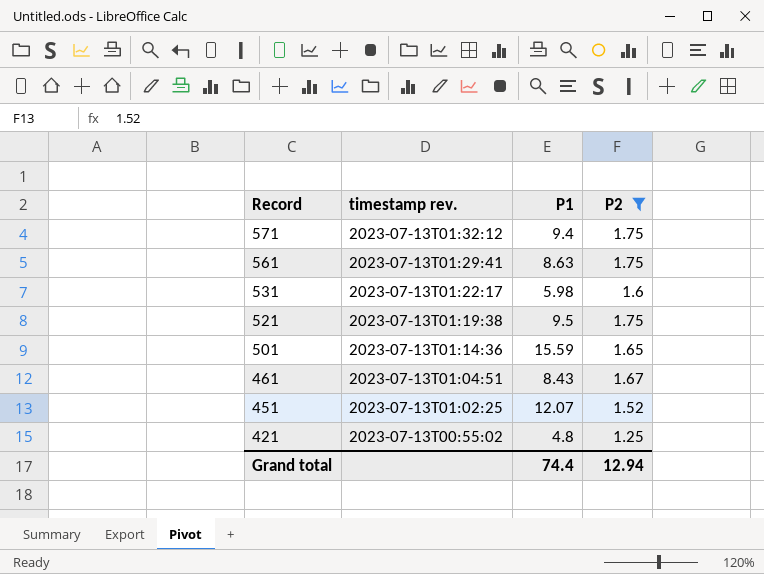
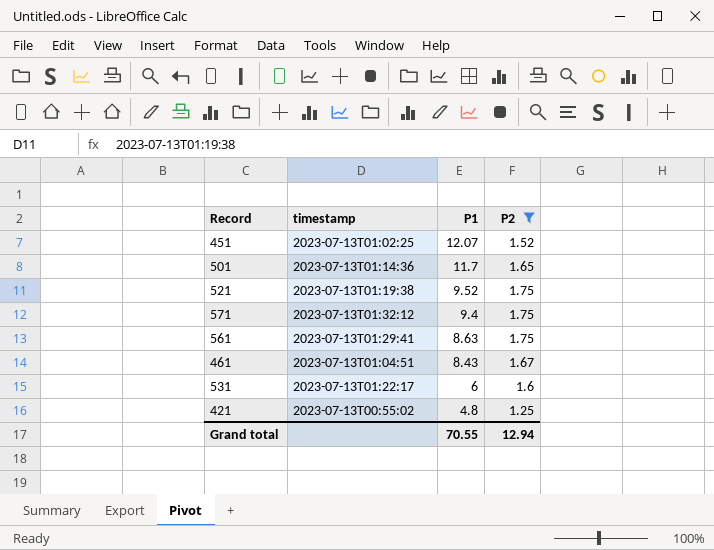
row order: Record descending -> P1 descending
column name: timestamp rev. -> timestamp
501 | P1: 15.59 -> 11.7
521 | P1: 9.5 -> 9.52
531 | P1: 5.98 -> 6
Grand total | P1: 74.4 -> 70.55

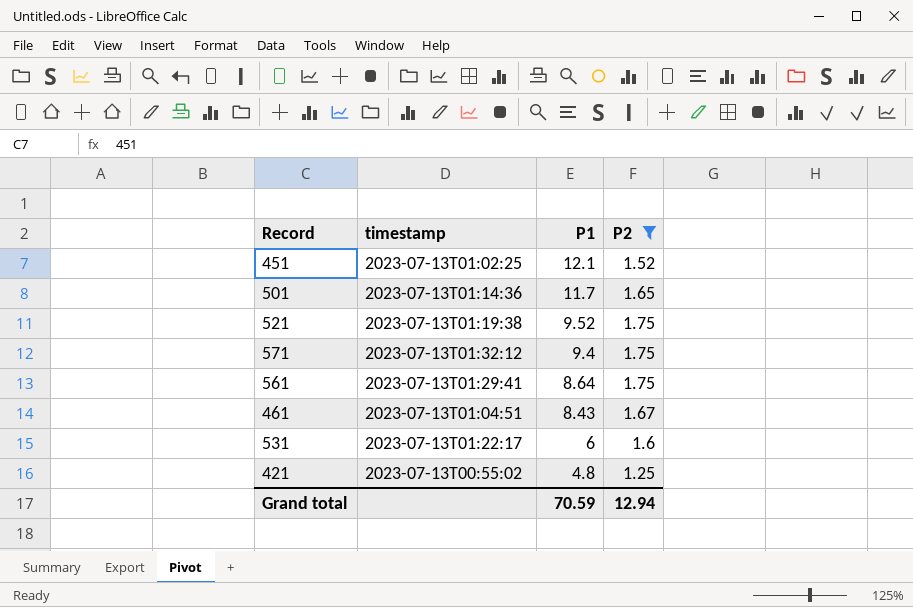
451 | P1: 12.07 -> 12.1
561 | P1: 8.63 -> 8.64
Grand total | P1: 70.55 -> 70.59

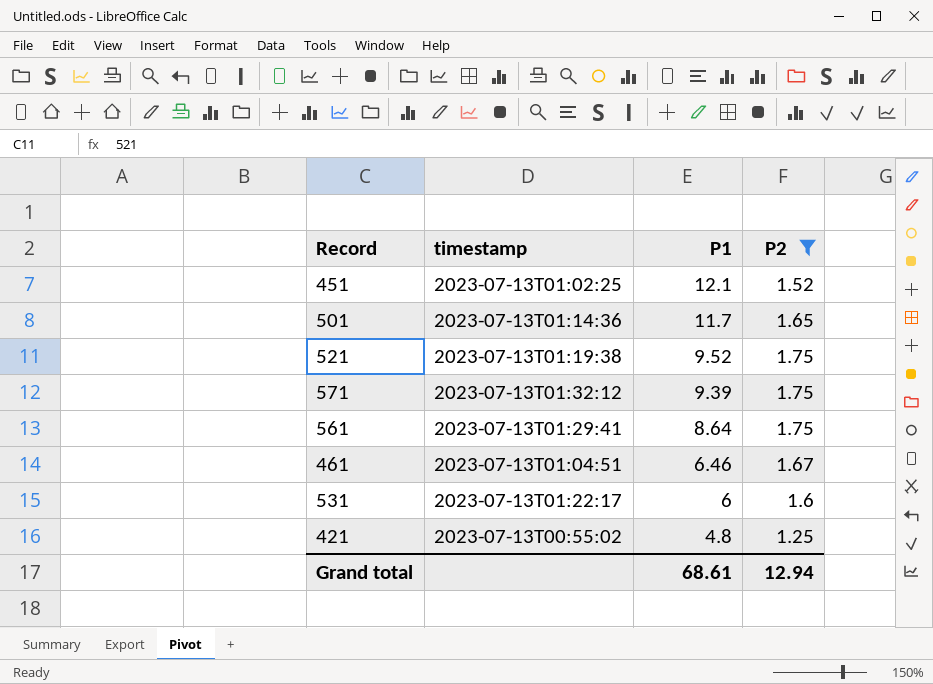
571 | P1: 9.4 -> 9.39
461 | P1: 8.43 -> 6.46
Grand total | P1: 70.59 -> 68.61

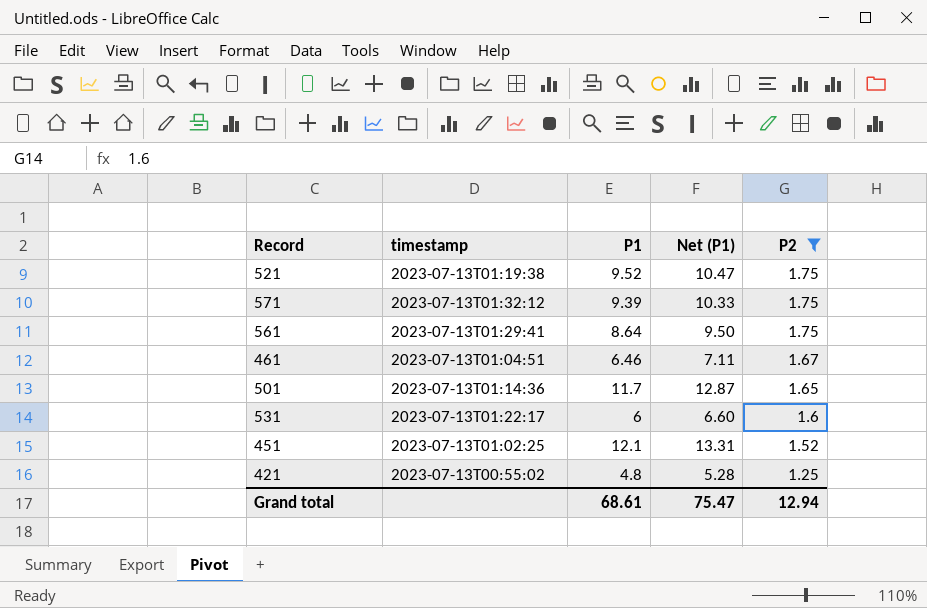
row order: P1 descending -> P2 descending
column Net (P1) | formula: none -> [P1] * 1.1

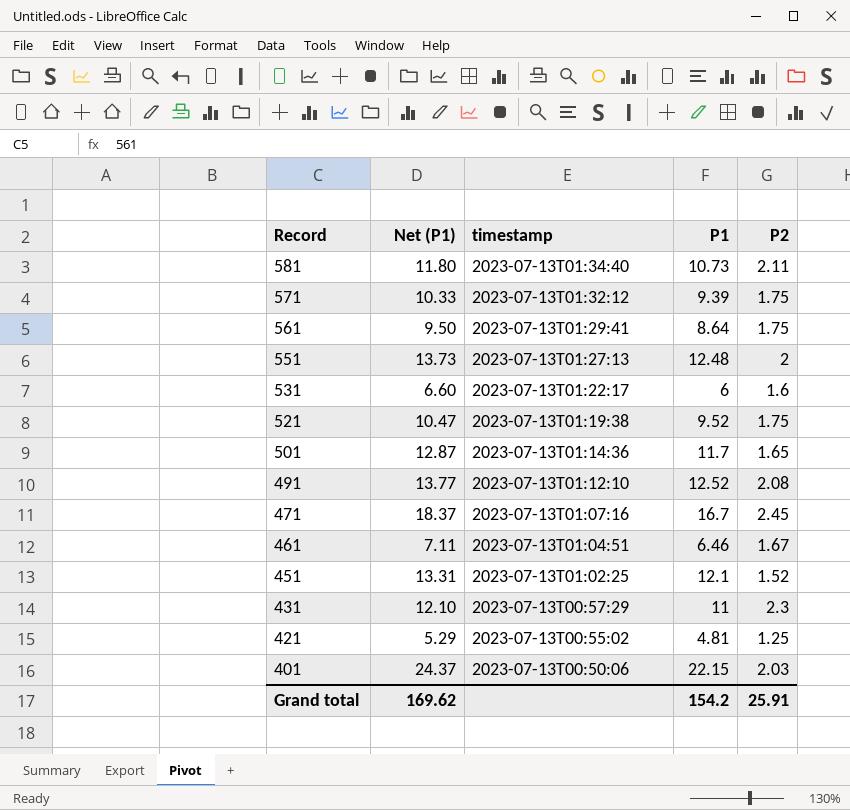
filter: P2 <= 1.75 -> none
row order: P2 descending -> Record descending
column Net (P1) | position: 4 -> 2
421 | Net (P1): 5.28 -> 5.29
421 | P1: 4.8 -> 4.81
Grand total | Net (P1): 75.47 -> 169.62
Grand total | P1: 68.61 -> 154.2
Grand total | P2: 12.94 -> 25.91

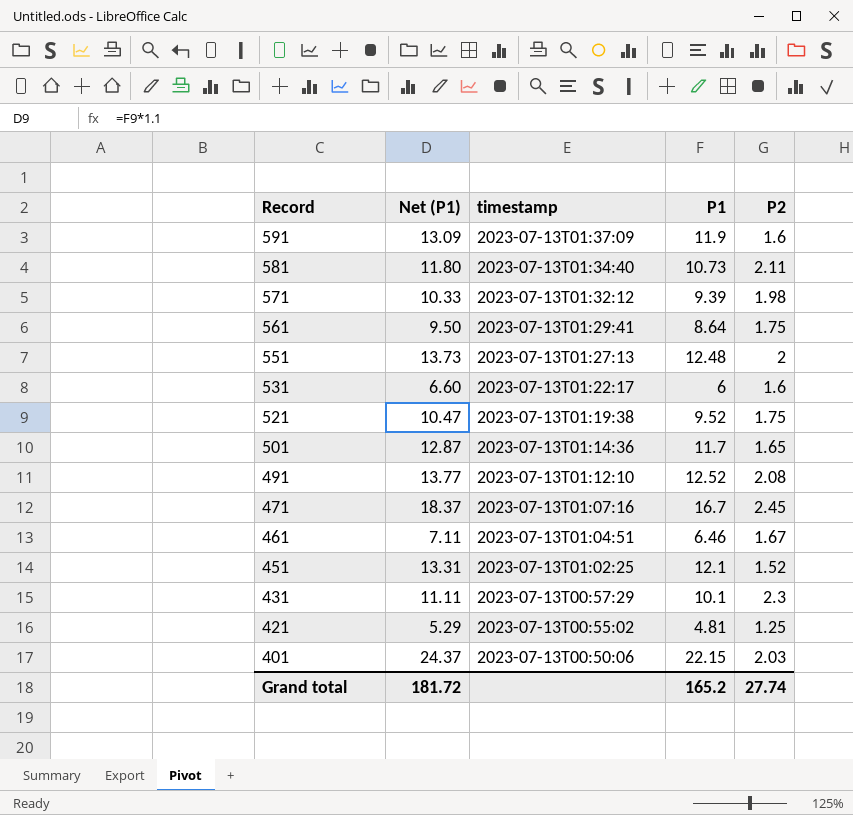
row 591: none -> 13.09 | 2023-07-13T01:37:09 | 11.9 | 1.6
571 | P2: 1.75 -> 1.98
431 | Net (P1): 12.10 -> 11.11
431 | P1: 11 -> 10.1
Grand total | Net (P1): 169.62 -> 181.72
Grand total | P1: 154.2 -> 165.2
Grand total | P2: 25.91 -> 27.74

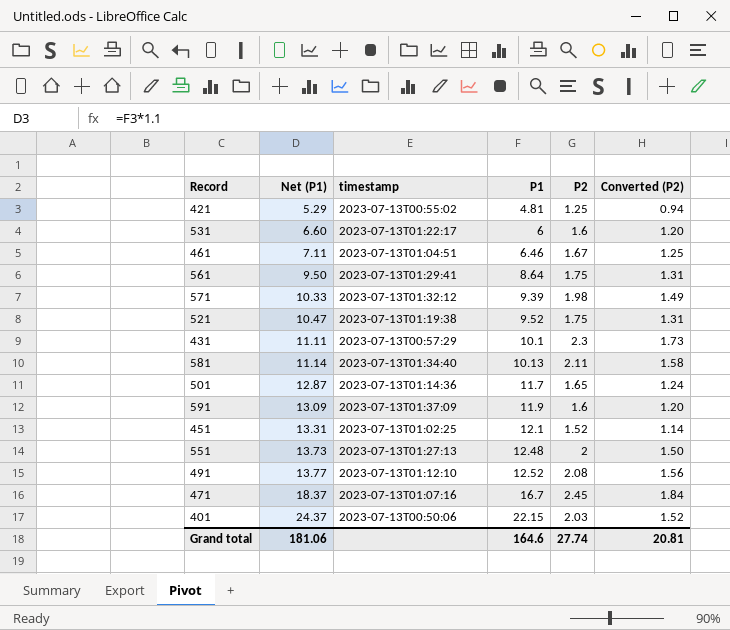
row order: Record descending -> Net (P1) ascending
column Converted (P2) | formula: none -> [P2] * 0.75
581 | Net (P1): 11.80 -> 11.14
581 | P1: 10.73 -> 10.13
Grand total | Net (P1): 181.72 -> 181.06
Grand total | P1: 165.2 -> 164.6

